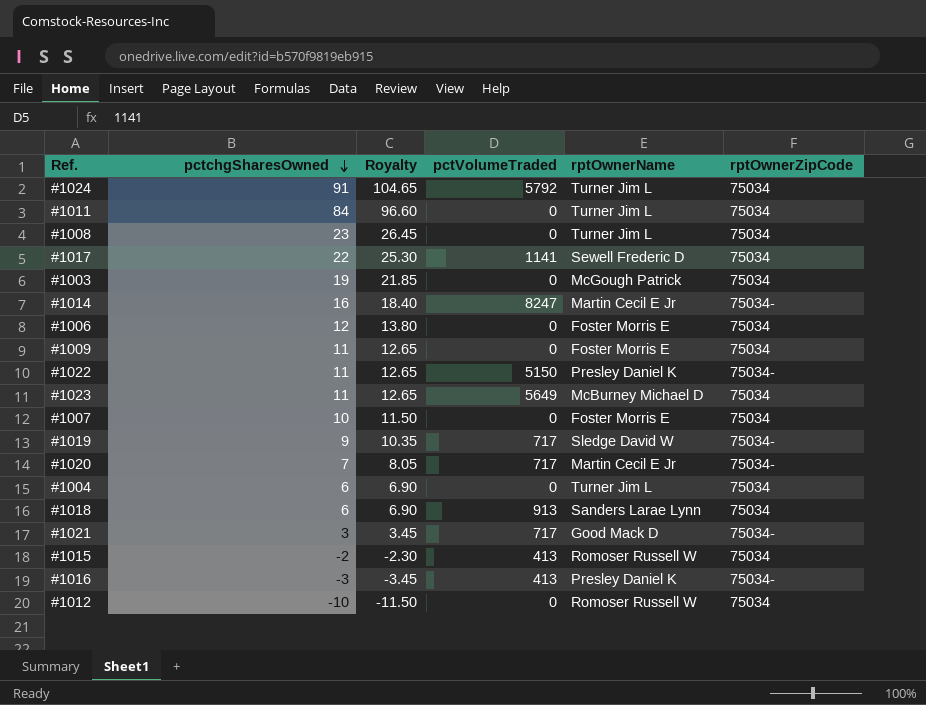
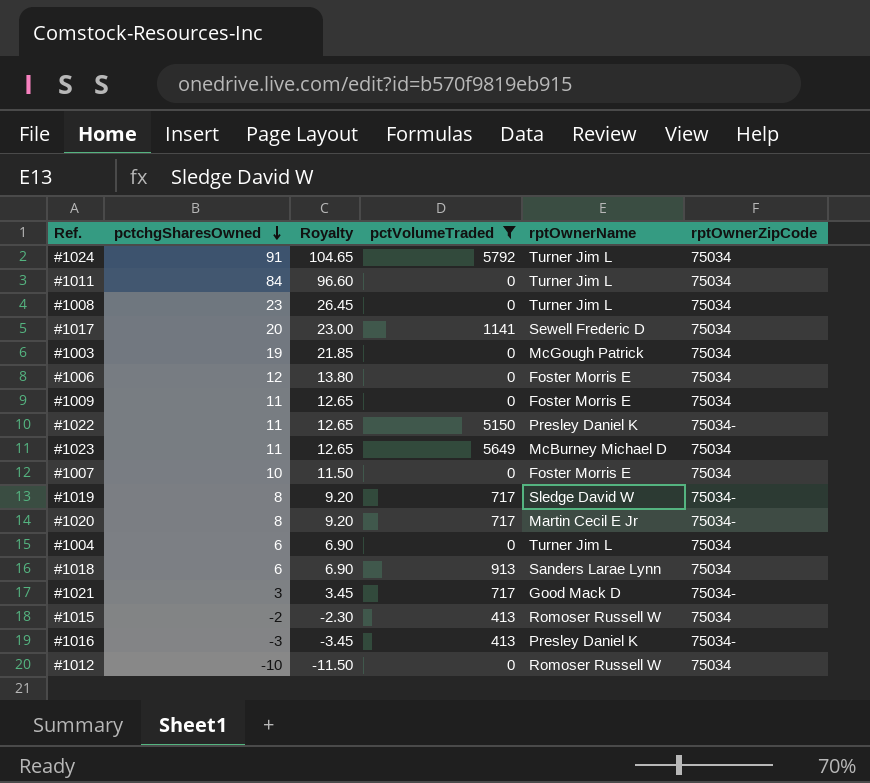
filter: none -> pctVolumeTraded != 8247
#1017 | pctchgSharesOwned: 22 -> 20
#1017 | Royalty: 25.30 -> 23.00
#1019 | pctchgSharesOwned: 9 -> 8
#1019 | Royalty: 10.35 -> 9.20
#1020 | pctchgSharesOwned: 7 -> 8
#1020 | Royalty: 8.05 -> 9.20

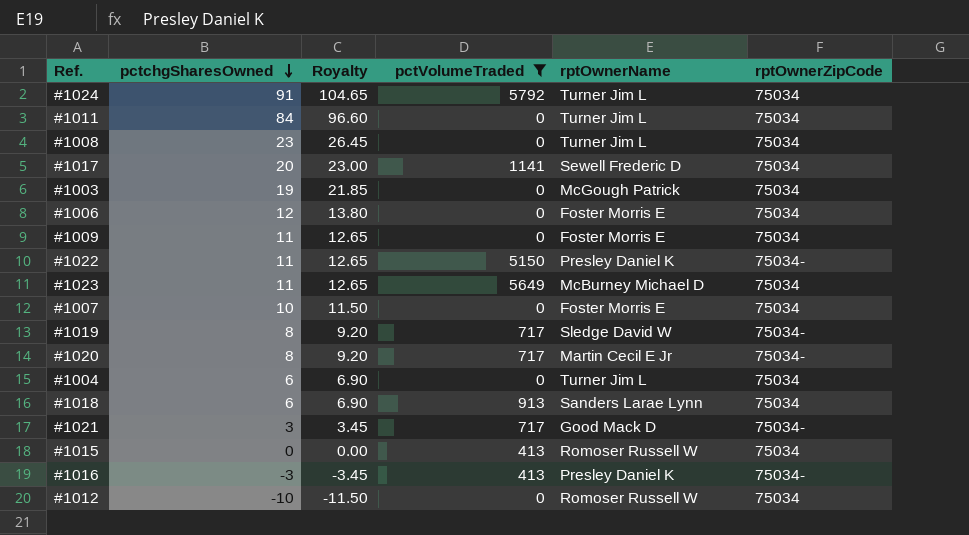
#1015 | pctchgSharesOwned: -2 -> 0
#1015 | Royalty: -2.30 -> 0.00

